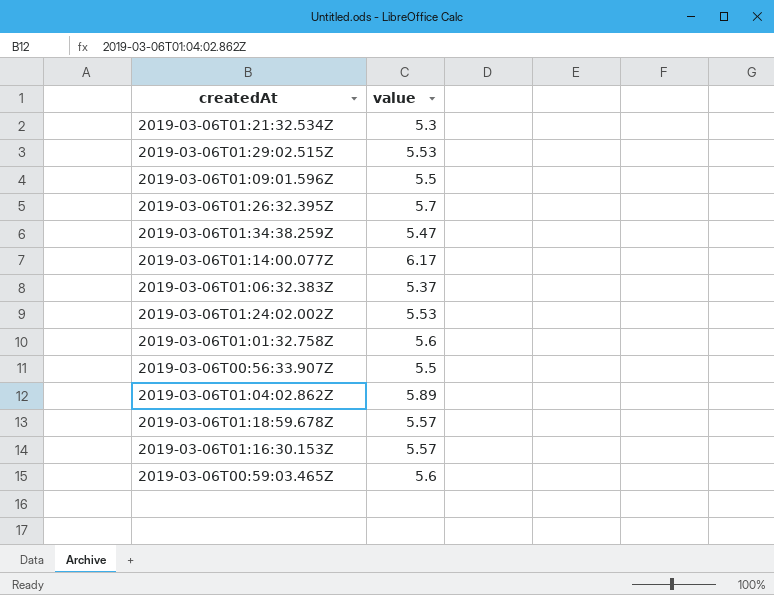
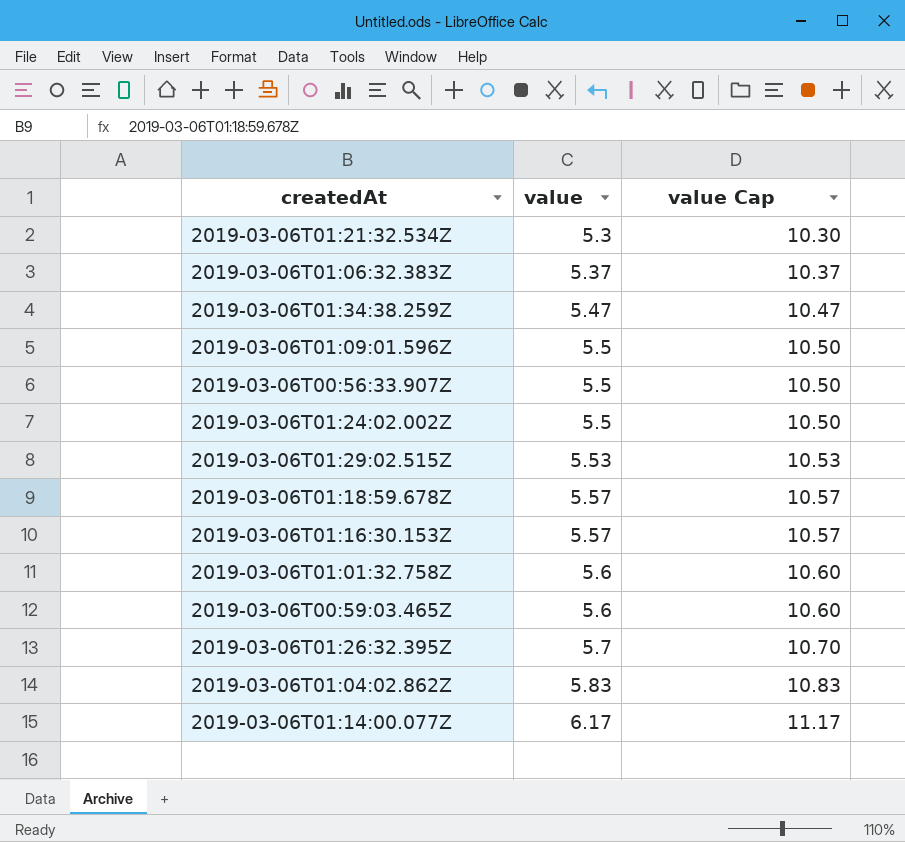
row order: none -> value ascending
column value Cap | formula: none -> [value] + 5
2019-03-06T01:24:02.002Z | value: 5.53 -> 5.5
2019-03-06T01:04:02.862Z | value: 5.89 -> 5.83

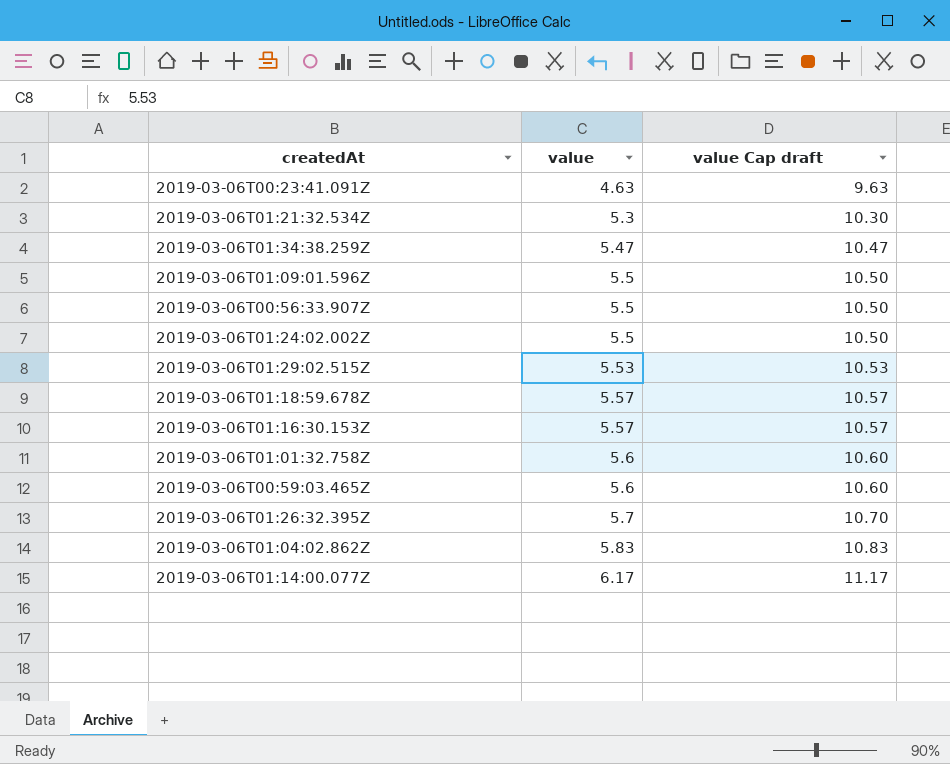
column name: value Cap -> value Cap draft
row 2019-03-06T01:06:32.383Z: 5.37 | 10.37 -> none
row 2019-03-06T00:23:41.091Z: none -> 4.63 | 9.63

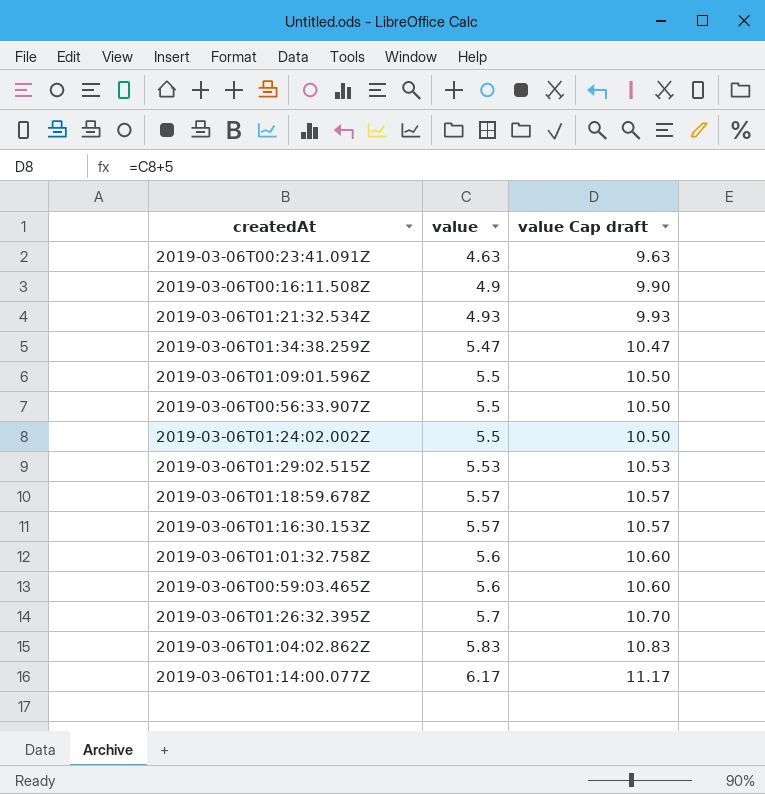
row 2019-03-06T00:16:11.508Z: none -> 4.9 | 9.90
2019-03-06T01:21:32.534Z | value: 5.3 -> 4.93
2019-03-06T01:21:32.534Z | value Cap draft: 10.30 -> 9.93

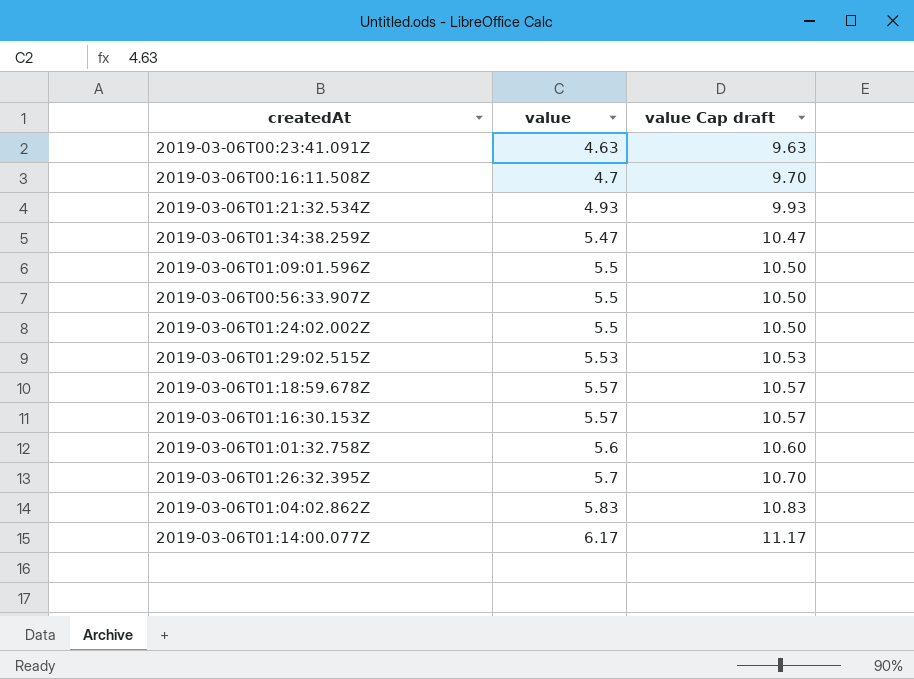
row 2019-03-06T00:59:03.465Z: 5.6 | 10.60 -> none
2019-03-06T00:16:11.508Z | value: 4.9 -> 4.7
2019-03-06T00:16:11.508Z | value Cap draft: 9.90 -> 9.70

